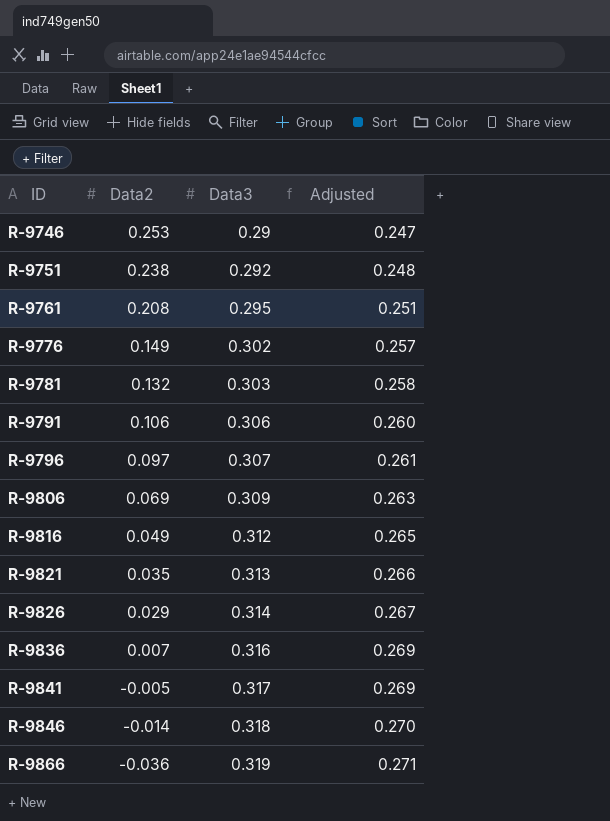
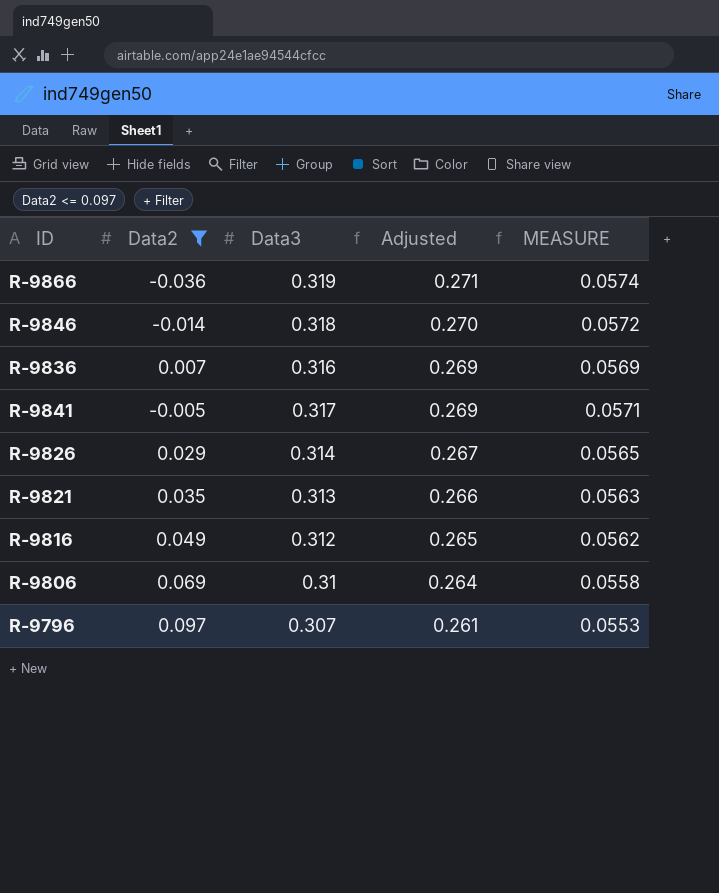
filter: none -> Data2 <= 0.097
row order: ID ascending -> Adjusted descending
column MEASURE | formula: none -> [Data3] * 0.18
R-9806 | Data3: 0.309 -> 0.31
R-9806 | Adjusted: 0.263 -> 0.264

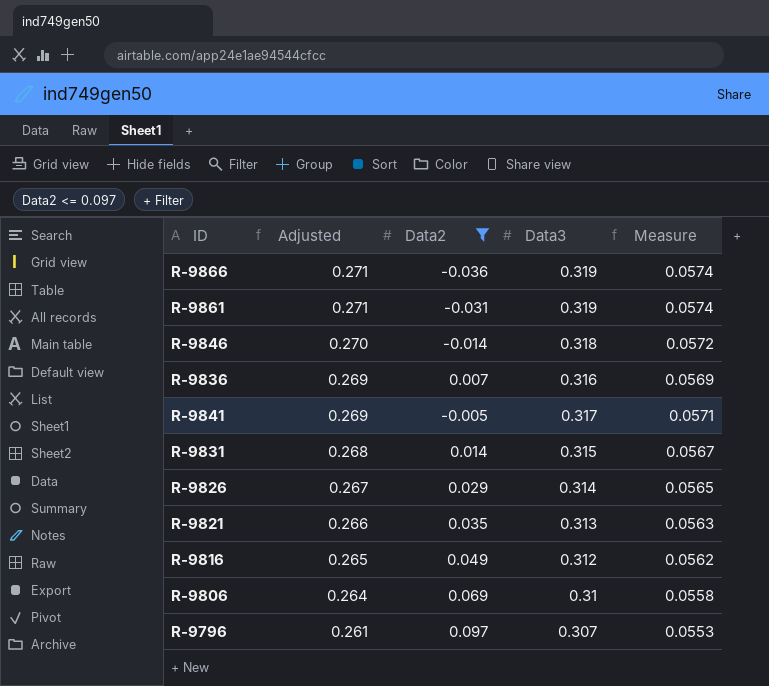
column Adjusted | position: 4 -> 2
column name: MEASURE -> Measure
row R-9861: none -> 0.271 | -0.031 | 0.319 | 0.0574
row R-9831: none -> 0.268 | 0.014 | 0.315 | 0.0567

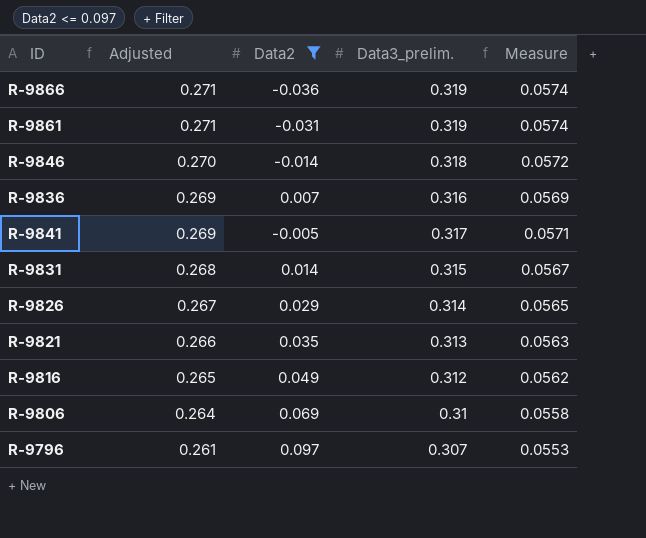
column name: Data3 -> Data3_prelim.

